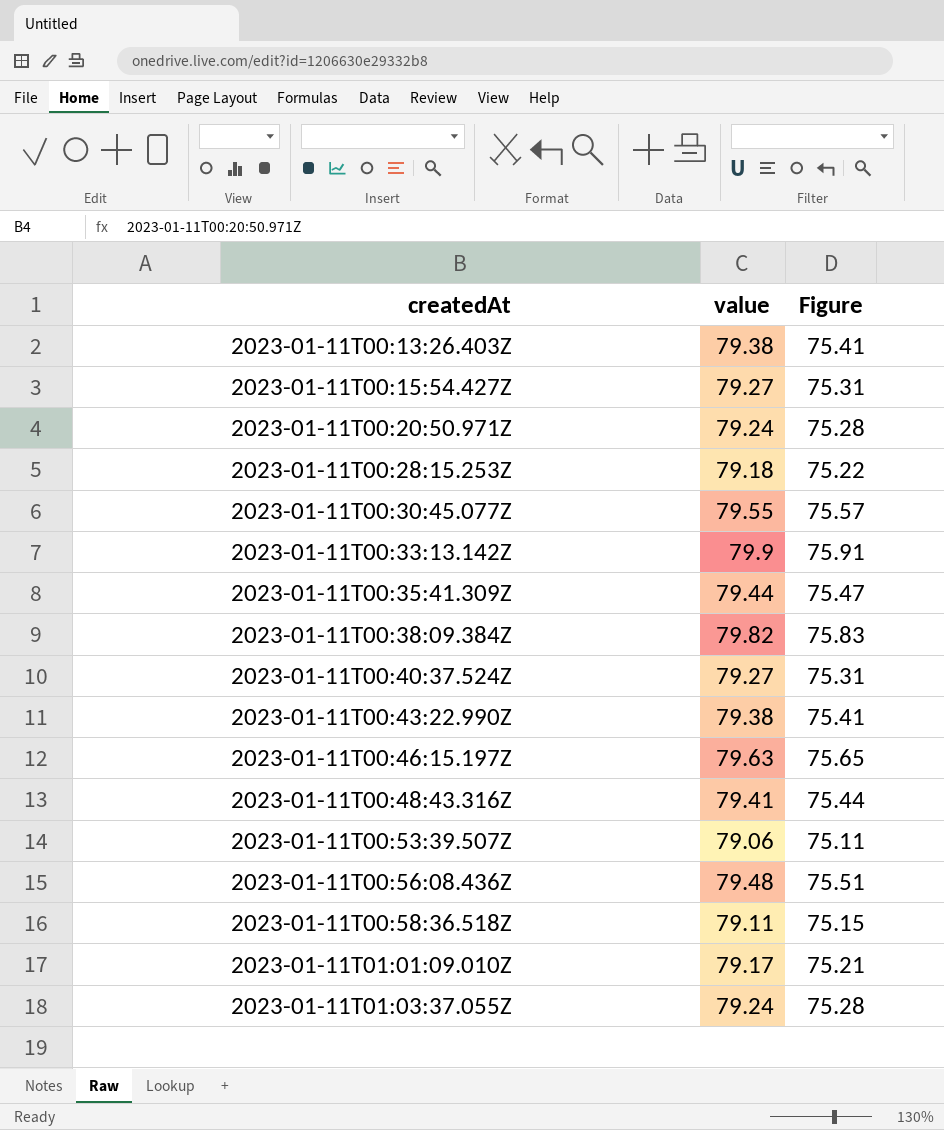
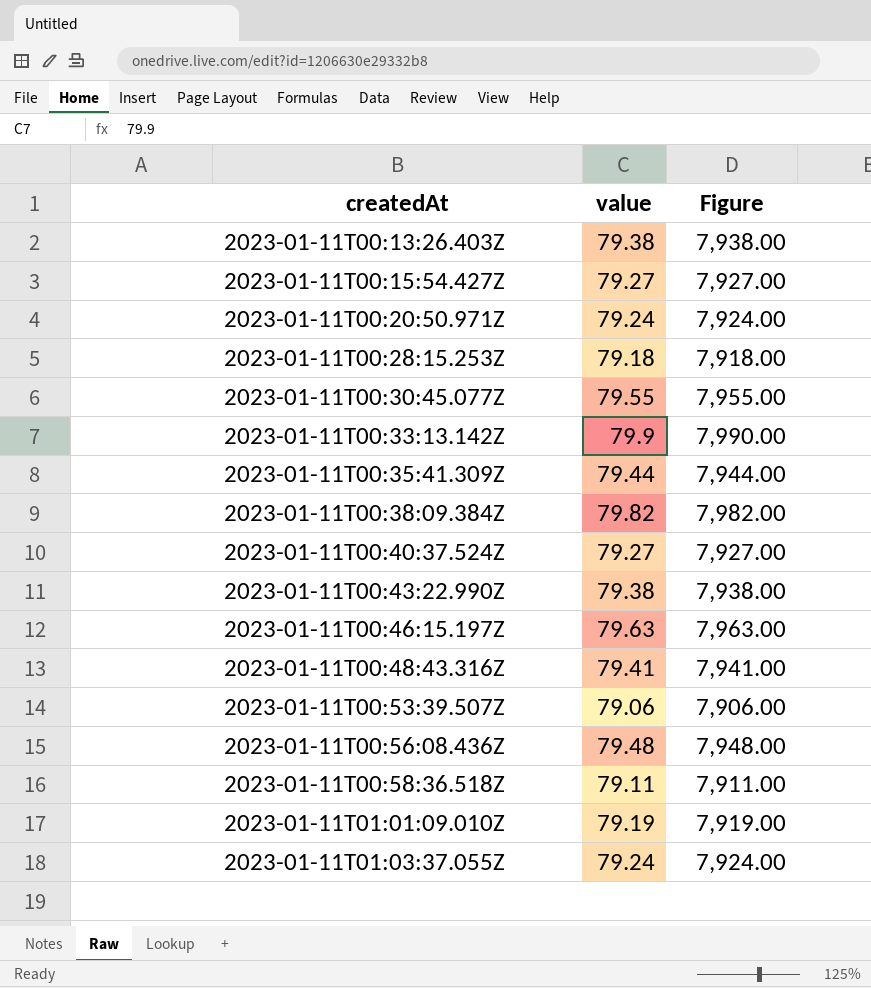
column Figure | formula: [value] * 0.95 -> [value] * 100
2023-01-11T01:01:09.010Z | value: 79.17 -> 79.19

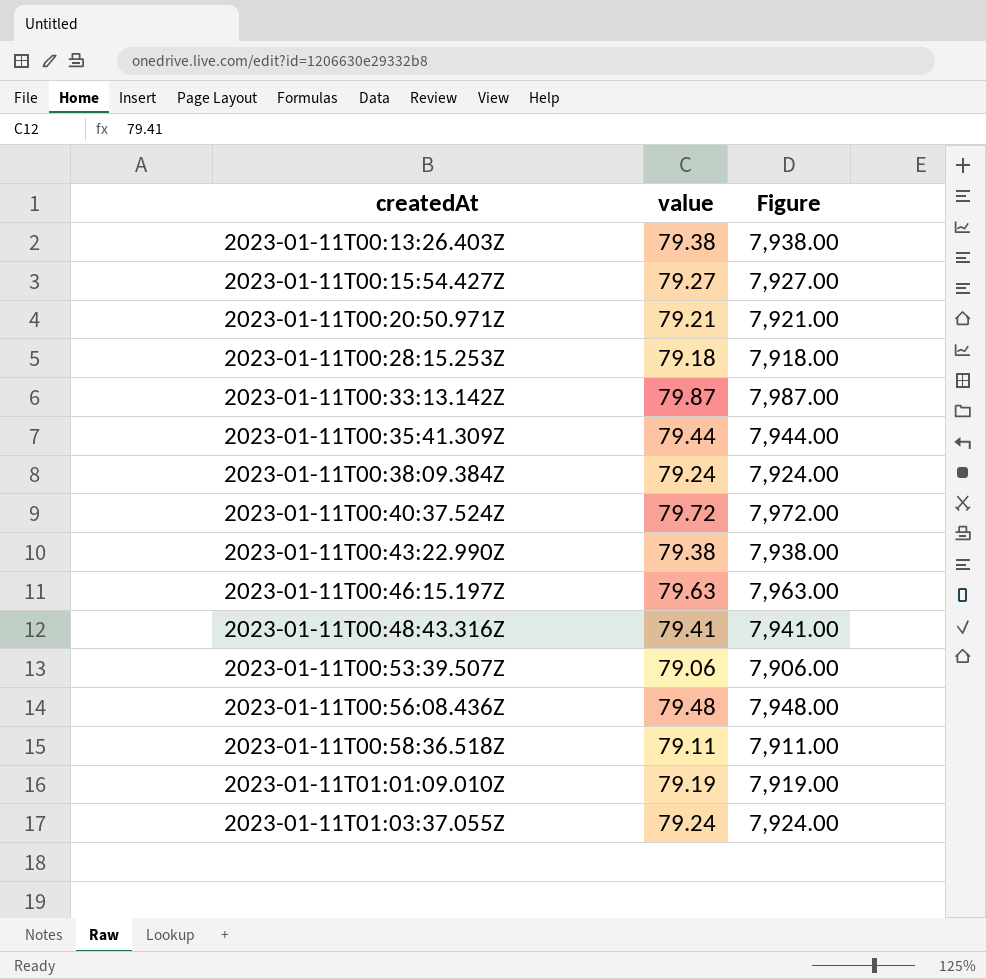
row 2023-01-11T00:30:45.077Z: 79.55 | 7,955.00 -> none
2023-01-11T00:20:50.971Z | value: 79.24 -> 79.21
2023-01-11T00:20:50.971Z | Figure: 7,924.00 -> 7,921.00
2023-01-11T00:33:13.142Z | value: 79.9 -> 79.87
2023-01-11T00:33:13.142Z | Figure: 7,990.00 -> 7,987.00
2023-01-11T00:38:09.384Z | value: 79.82 -> 79.24
2023-01-11T00:38:09.384Z | Figure: 7,982.00 -> 7,924.00
2023-01-11T00:40:37.524Z | value: 79.27 -> 79.72
2023-01-11T00:40:37.524Z | Figure: 7,927.00 -> 7,972.00

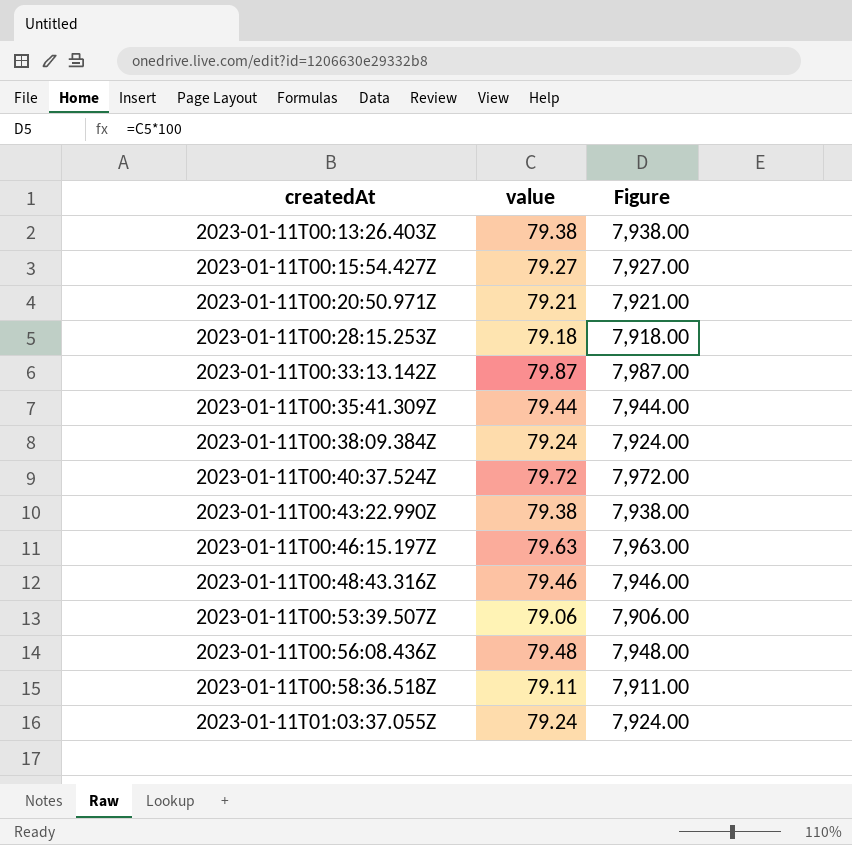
row 2023-01-11T01:01:09.010Z: 79.19 | 7,919.00 -> none
2023-01-11T00:48:43.316Z | value: 79.41 -> 79.46
2023-01-11T00:48:43.316Z | Figure: 7,941.00 -> 7,946.00

